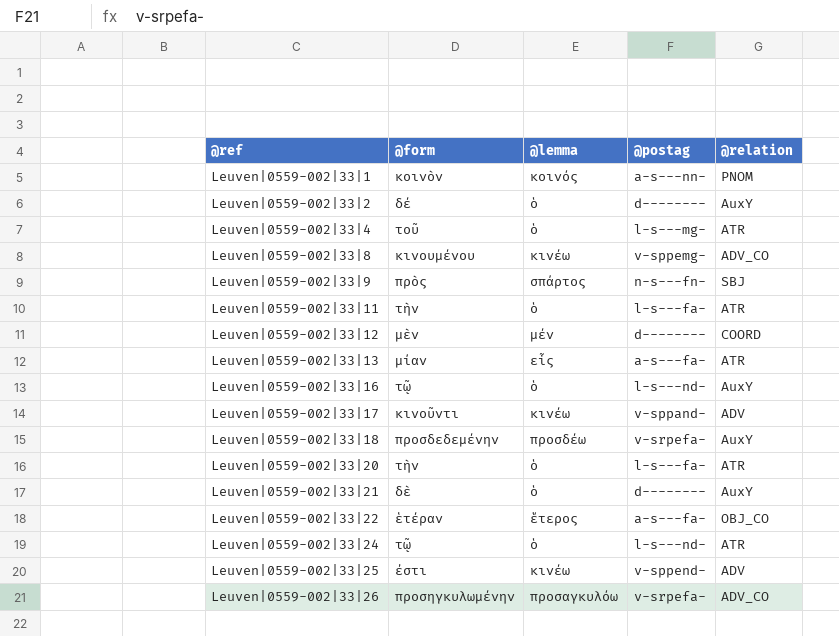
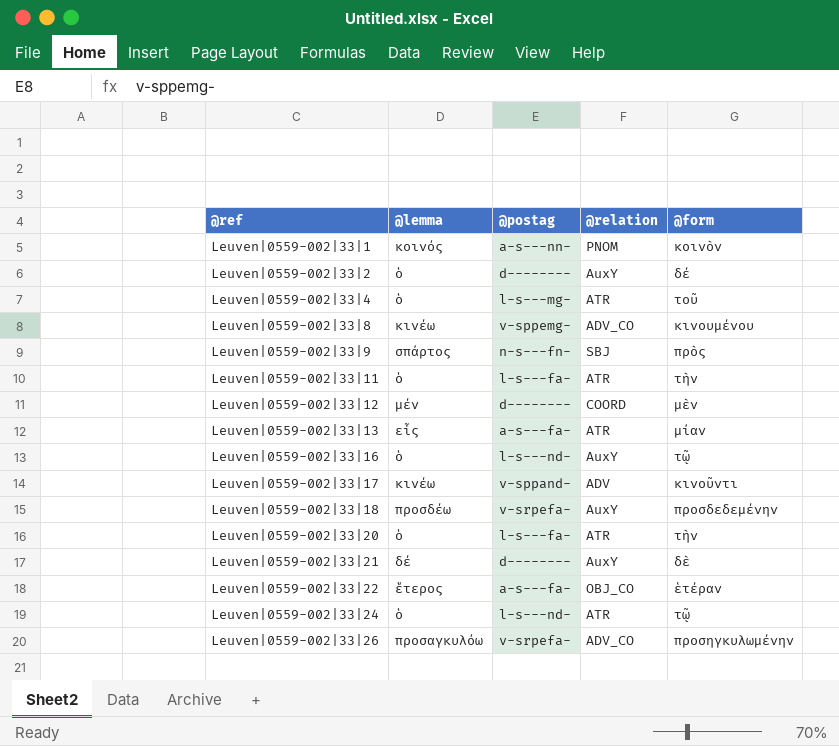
column @form | position: 2 -> 5
row Leuven|0559-002|33|25: ἐστι | κινέω | v-sppend- | ADV -> none
Leuven|0559-002|33|21 | @lemma: ὁ -> δέ

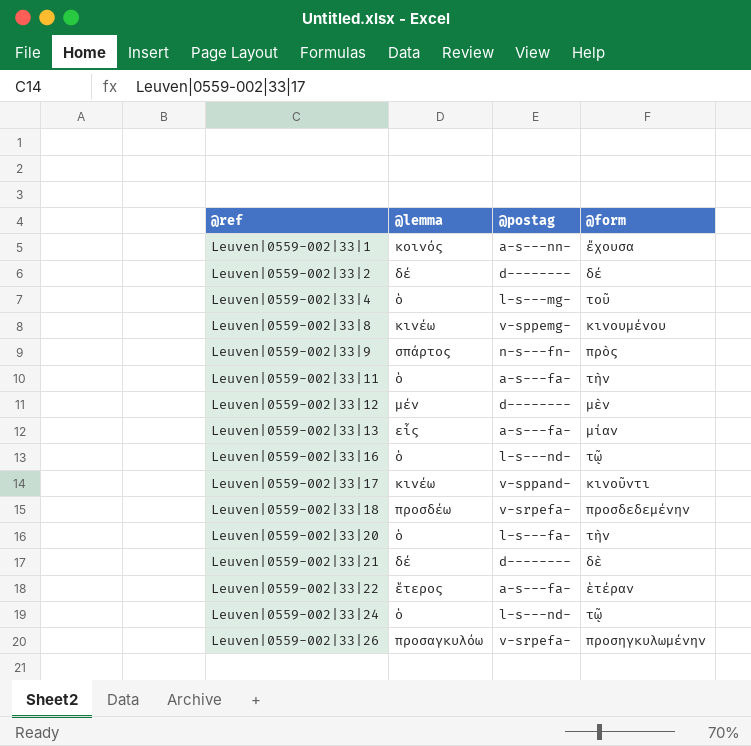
column @relation | position: 4 -> none
Leuven|0559-002|33|1 | @form: κοινὸν -> ἔχουσα
Leuven|0559-002|33|2 | @lemma: ὁ -> δέ
Leuven|0559-002|33|11 | @postag: l-s---fa- -> a-s---fa-

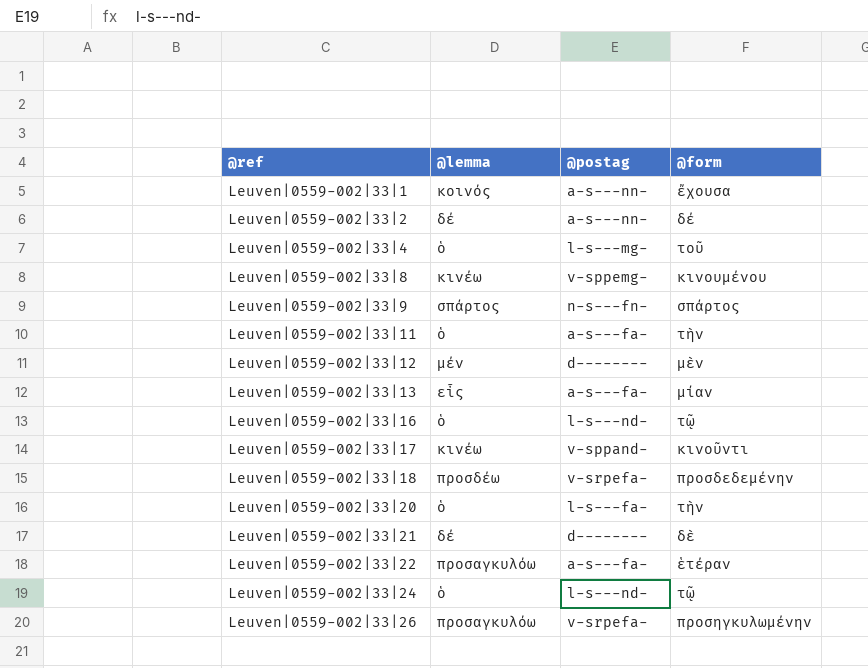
Leuven|0559-002|33|2 | @postag: d-------- -> a-s---nn-
Leuven|0559-002|33|9 | @form: πρὸς -> σπάρτος
Leuven|0559-002|33|22 | @lemma: ἕτερος -> προσαγκυλόω

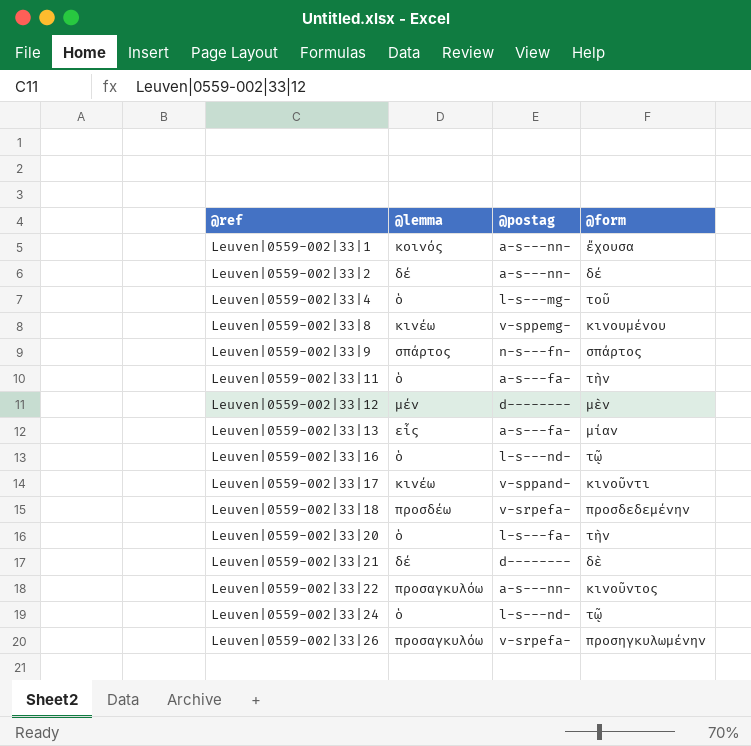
Leuven|0559-002|33|22 | @postag: a-s---fa- -> a-s---nn-
Leuven|0559-002|33|22 | @form: ἑτέραν -> κινοῦντος

